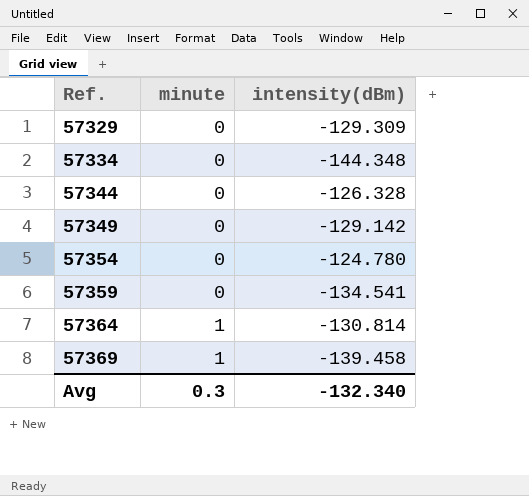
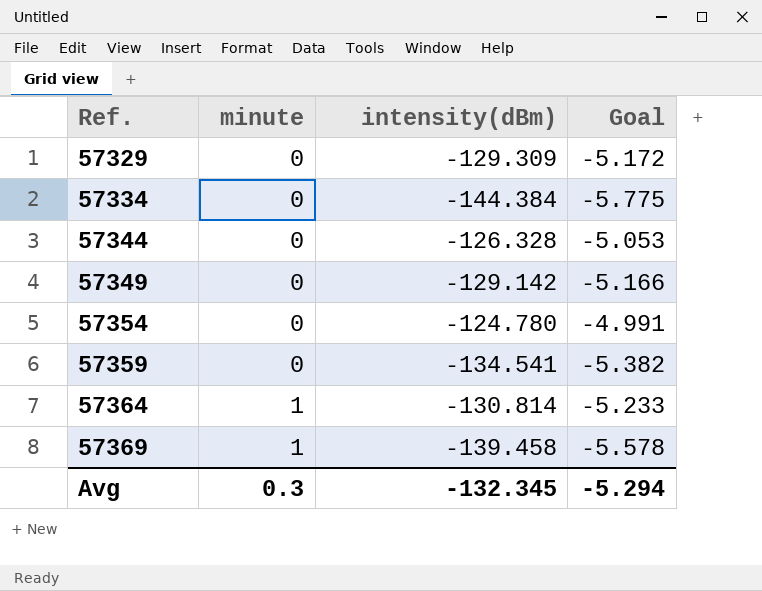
column Goal | formula: none -> [intensity(dBm)] * 0.04
57334 | intensity(dBm): -144.348 -> -144.384
Avg | intensity(dBm): -132.340 -> -132.345

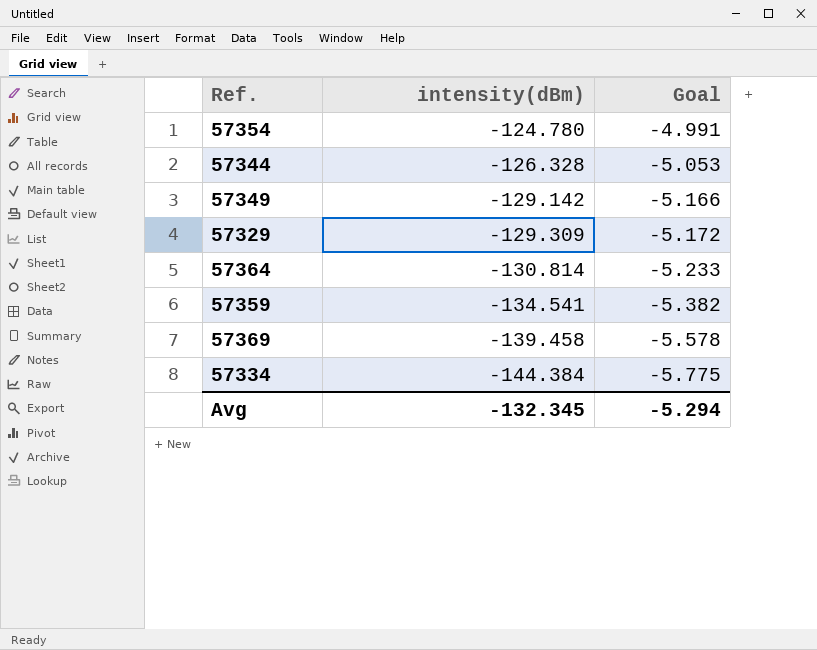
row order: Ref. ascending -> intensity(dBm) descending
column minute | position: 2 -> none

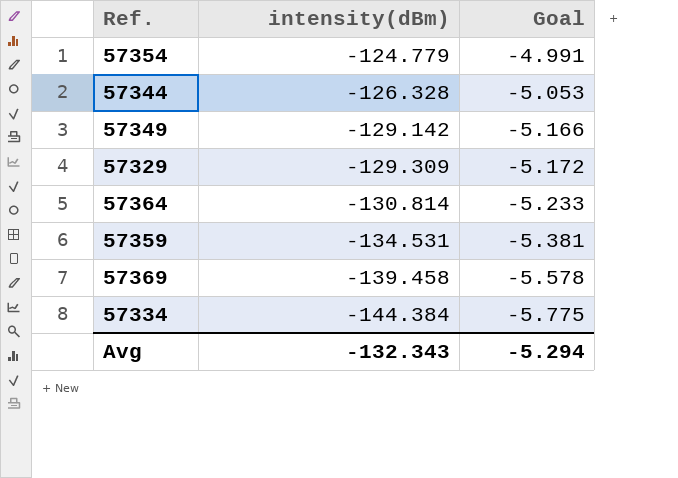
57354 | intensity(dBm): -124.780 -> -124.779
57359 | intensity(dBm): -134.541 -> -134.531
57359 | Goal: -5.382 -> -5.381
Avg | intensity(dBm): -132.345 -> -132.343

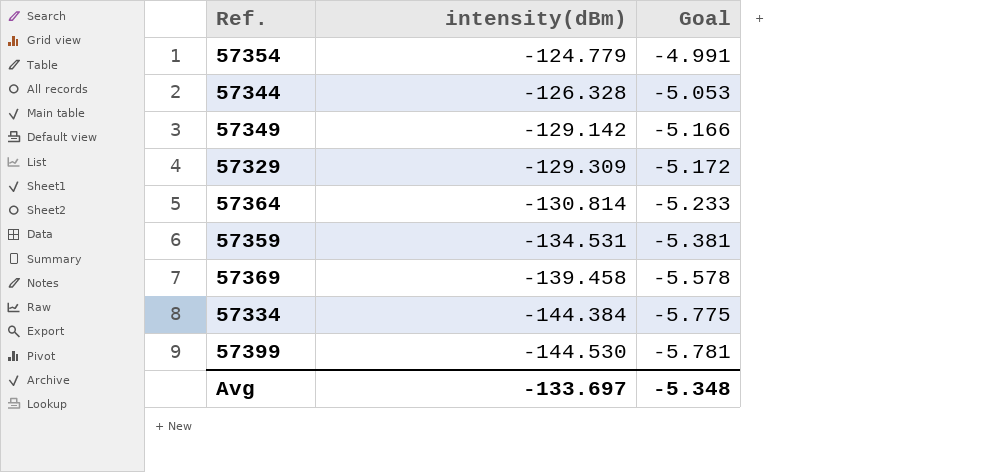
row 57399: none -> -144.530 | -5.781
Avg | intensity(dBm): -132.343 -> -133.697
Avg | Goal: -5.294 -> -5.348

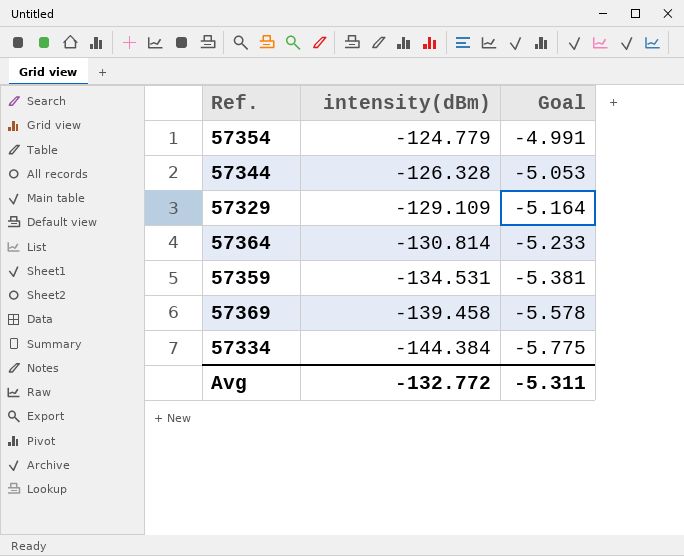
row 57349: -129.142 | -5.166 -> none
row 57399: -144.530 | -5.781 -> none
57329 | intensity(dBm): -129.309 -> -129.109
57329 | Goal: -5.172 -> -5.164
Avg | intensity(dBm): -133.697 -> -132.772
Avg | Goal: -5.348 -> -5.311

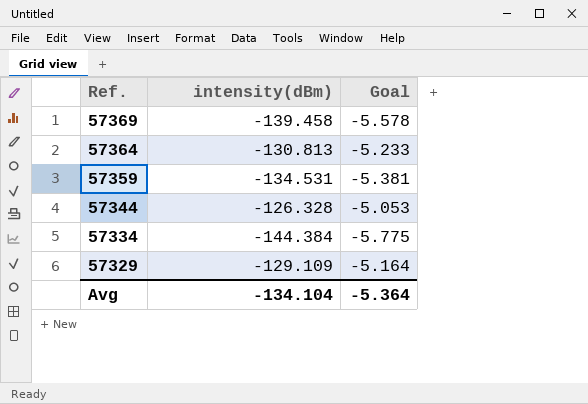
row order: intensity(dBm) descending -> Ref. descending
row 57354: -124.779 | -4.991 -> none
57364 | intensity(dBm): -130.814 -> -130.813
Avg | intensity(dBm): -132.772 -> -134.104
Avg | Goal: -5.311 -> -5.364

